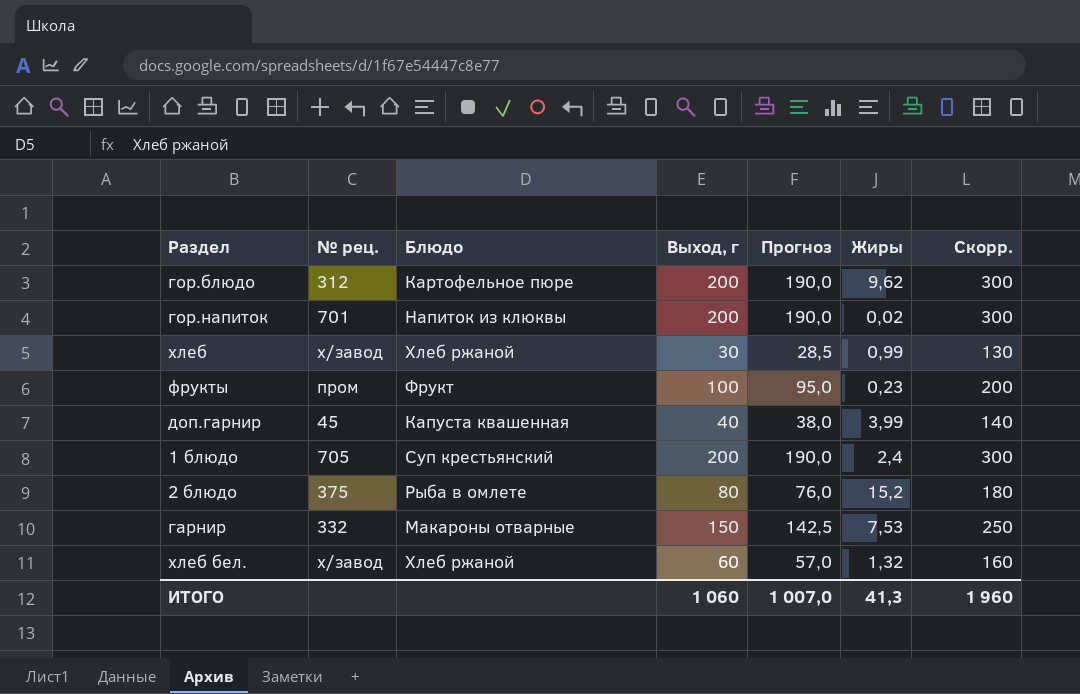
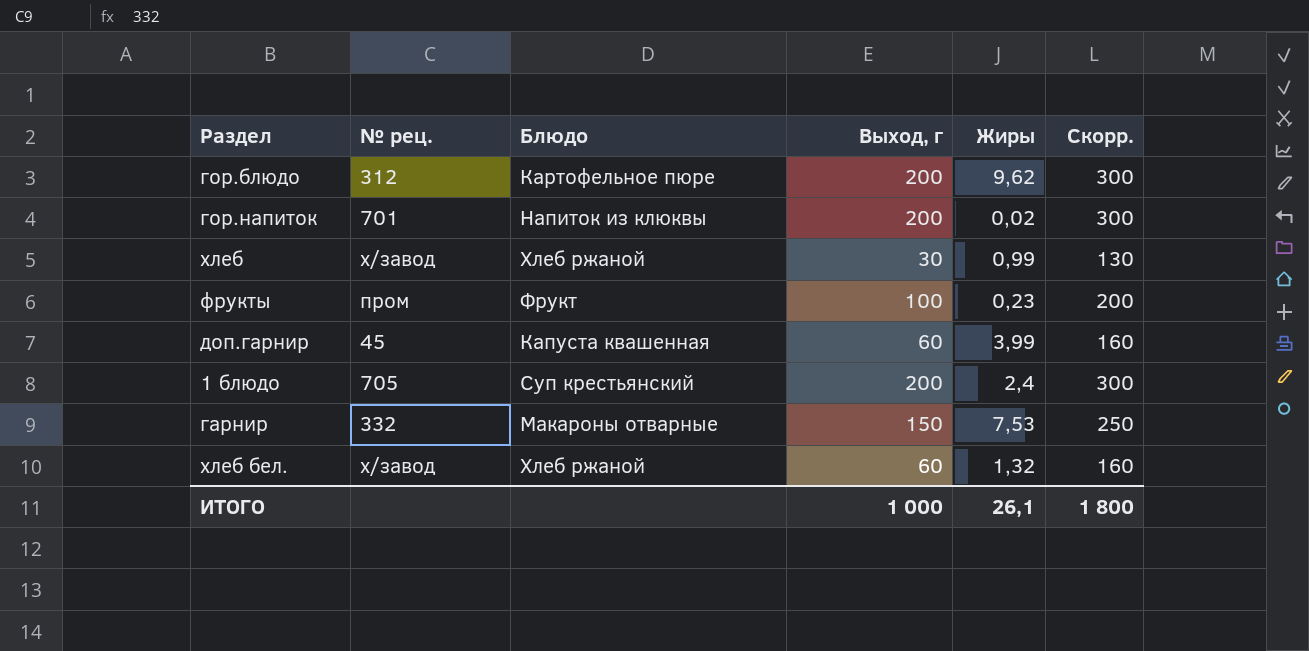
column Прогноз | formula: [Выход, г] * 0,95 -> none
row 2 блюдо: 375 | Рыба в омлете | 80 | 76,0 | 15,2 | 180 -> none
доп.гарнир | Выход, г: 40 -> 60
доп.гарнир | Скорр.: 140 -> 160
ИТОГО | Выход, г: 1 060 -> 1 000
ИТОГО | Жиры: 41,3 -> 26,1
ИТОГО | Скорр.: 1 960 -> 1 800

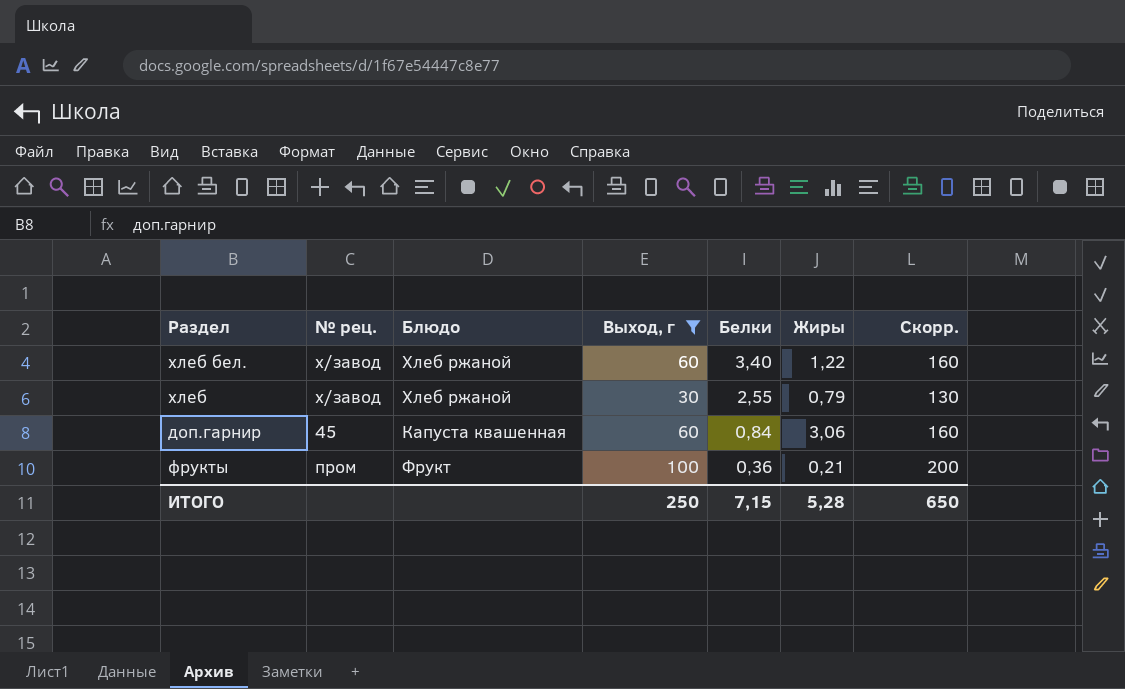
filter: none -> Выход, г <= 100
row order: none -> Белки descending
column Белки | position: none -> 5
хлеб бел. | Жиры: 1,32 -> 1,22
хлеб | Жиры: 0,99 -> 0,79
доп.гарнир | Жиры: 3,99 -> 3,06
фрукты | Жиры: 0,23 -> 0,21
ИТОГО | Выход, г: 1 000 -> 250
ИТОГО | Жиры: 26,1 -> 5,28
ИТОГО | Скорр.: 1 800 -> 650

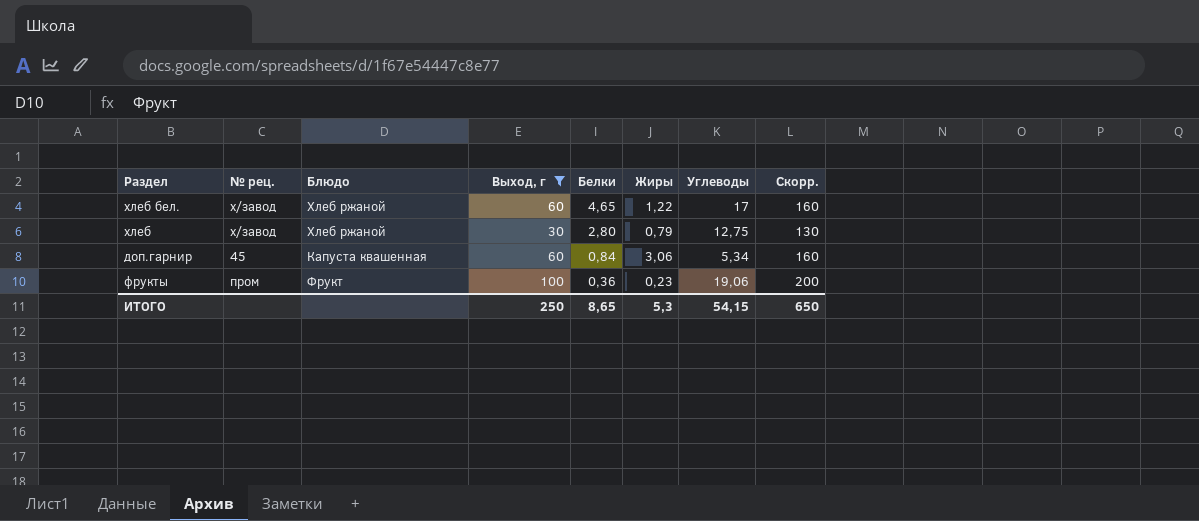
column Углеводы | position: none -> 7
хлеб бел. | Белки: 3,40 -> 4,65
хлеб | Белки: 2,55 -> 2,80
фрукты | Жиры: 0,21 -> 0,23
ИТОГО | Белки: 7,15 -> 8,65
ИТОГО | Жиры: 5,28 -> 5,3

